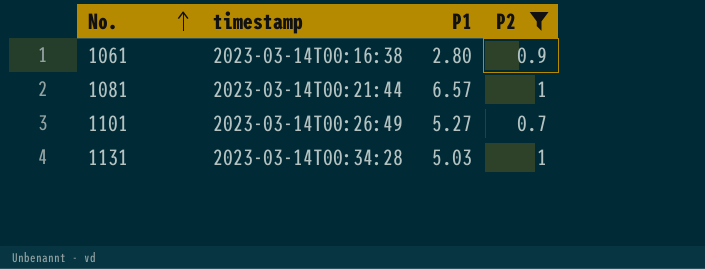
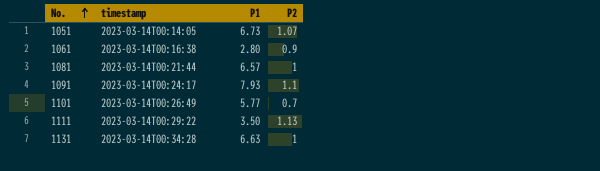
filter: P2 <= 1 -> none
1101 | P1: 5.27 -> 5.77
1131 | P1: 5.03 -> 6.63

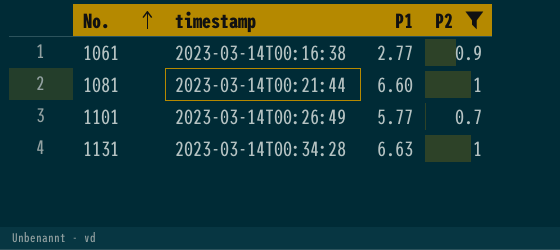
filter: none -> P2 <= 1
1061 | P1: 2.80 -> 2.77
1081 | P1: 6.57 -> 6.60

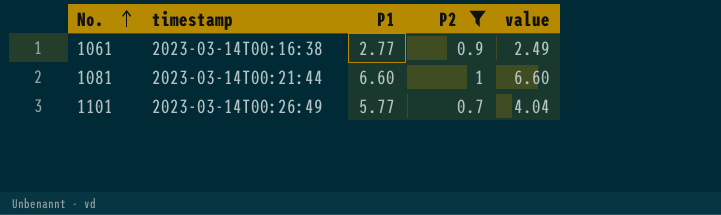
column value | formula: none -> [P1] * [P2]
row 1131: 2023-03-14T00:34:28 | 6.63 | 1 -> none

